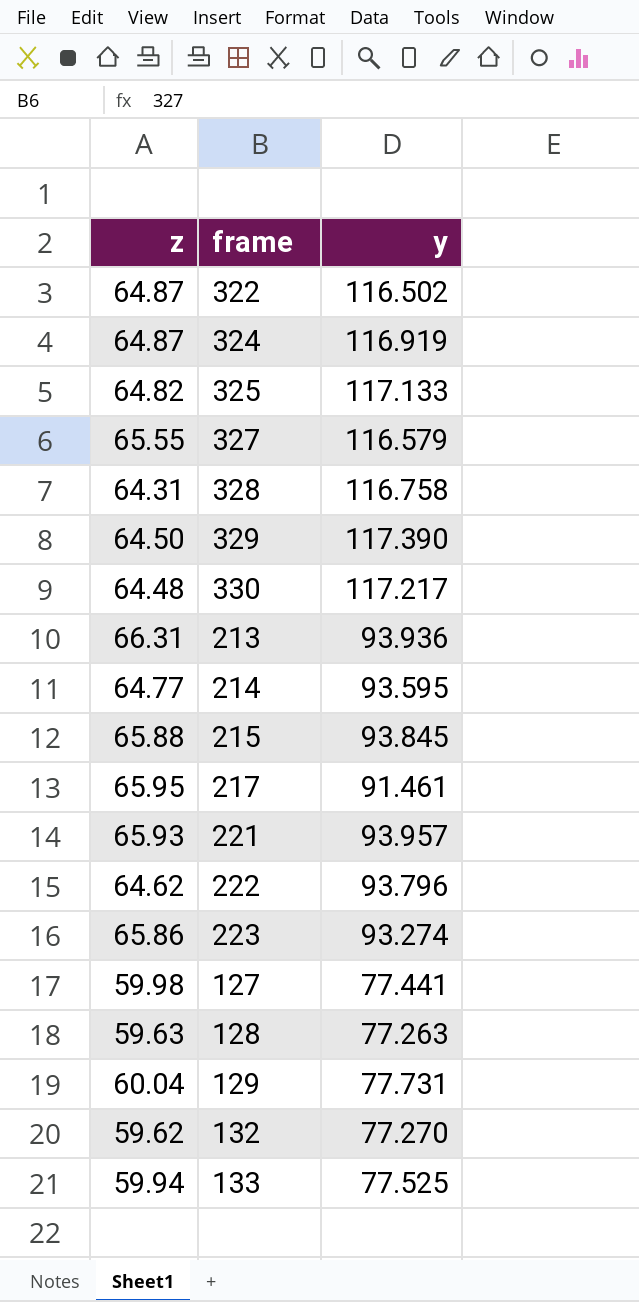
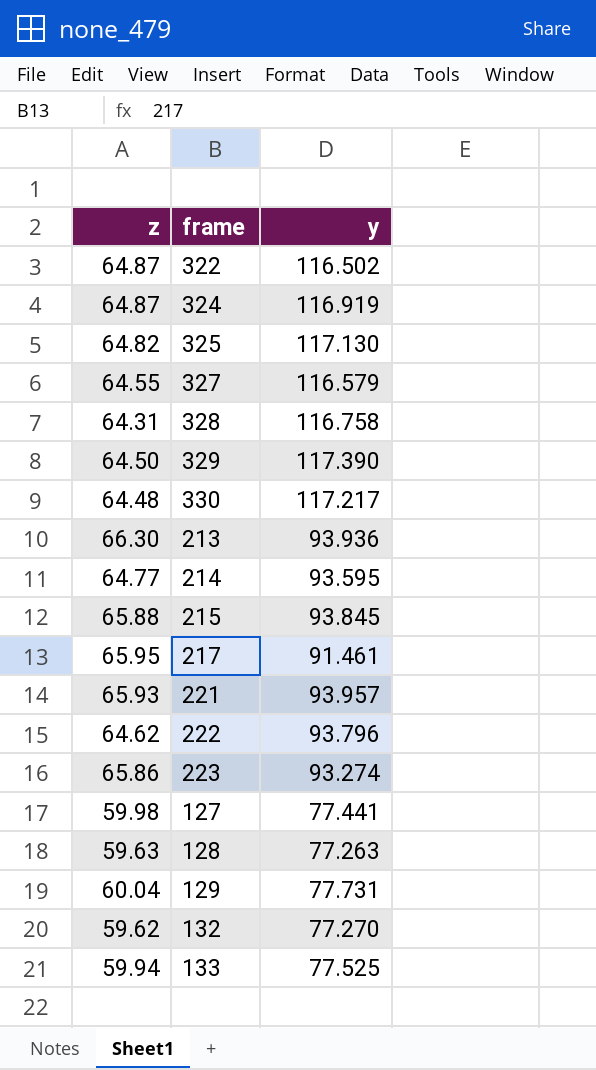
325 | y: 117.133 -> 117.130
327 | z: 65.55 -> 64.55
213 | z: 66.31 -> 66.30

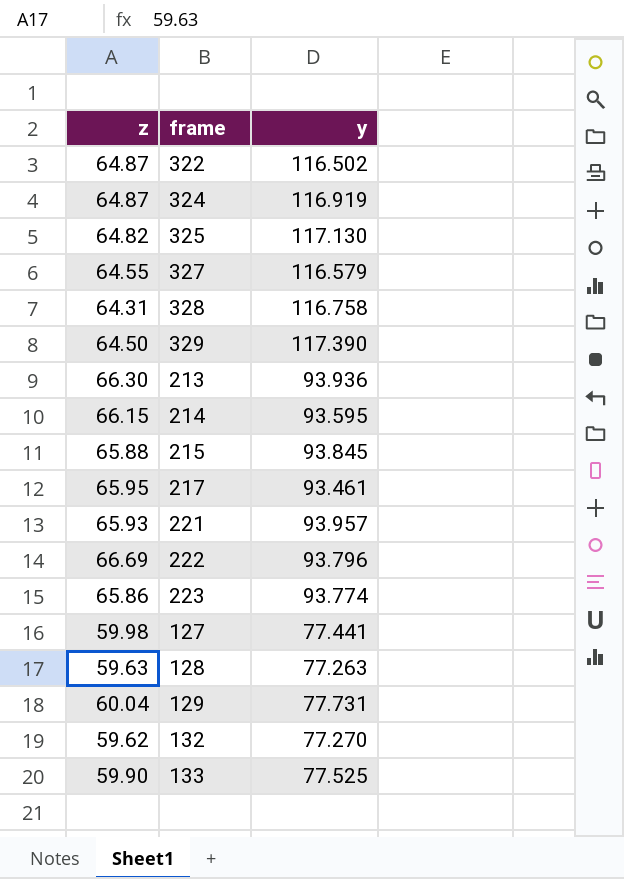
row 330: 64.48 | 117.217 -> none
214 | z: 64.77 -> 66.15
217 | y: 91.461 -> 93.461
222 | z: 64.62 -> 66.69
223 | y: 93.274 -> 93.774
133 | z: 59.94 -> 59.90

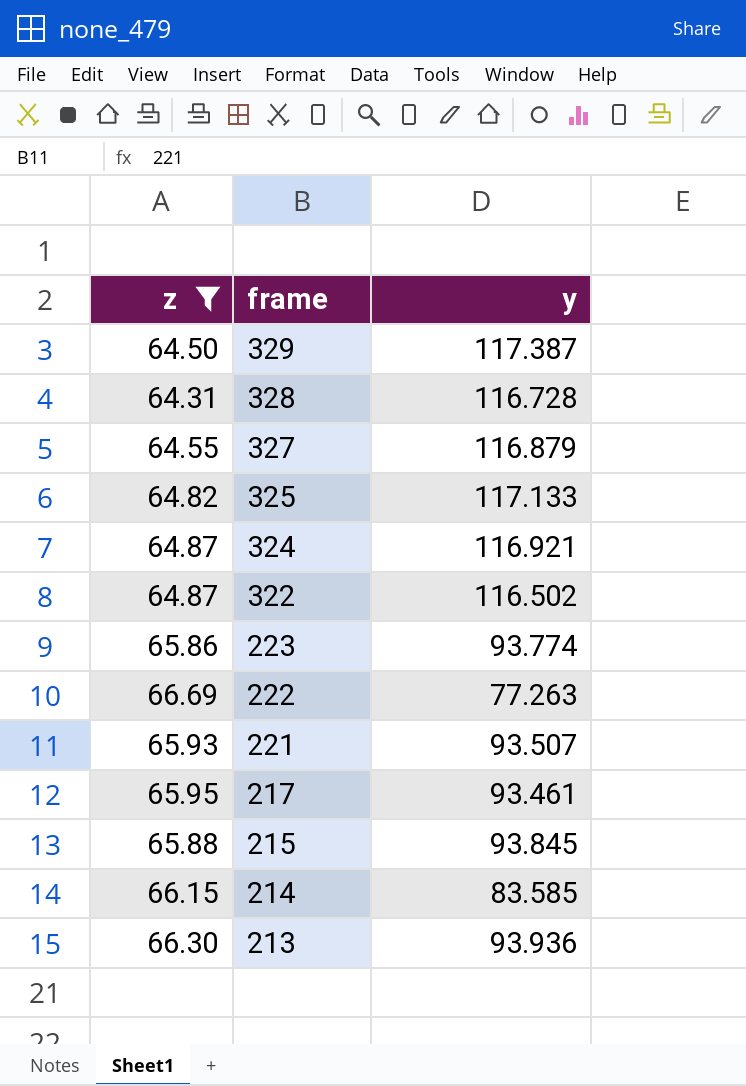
filter: none -> z >= 64.31
row order: none -> frame descending
329 | y: 117.390 -> 117.387
328 | y: 116.758 -> 116.728
327 | y: 116.579 -> 116.879
325 | y: 117.130 -> 117.133
324 | y: 116.919 -> 116.921
222 | y: 93.796 -> 77.263
221 | y: 93.957 -> 93.507
214 | y: 93.595 -> 83.585

